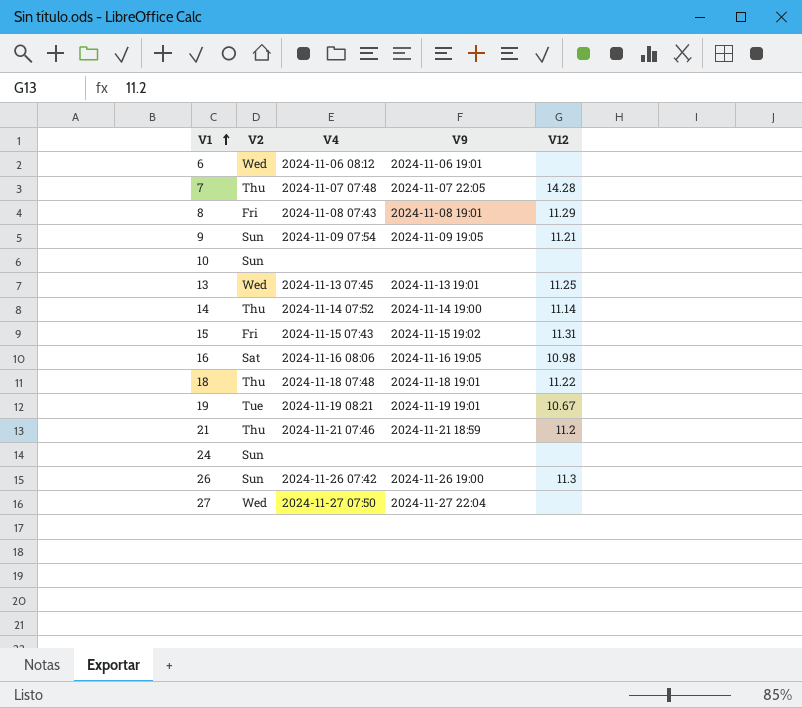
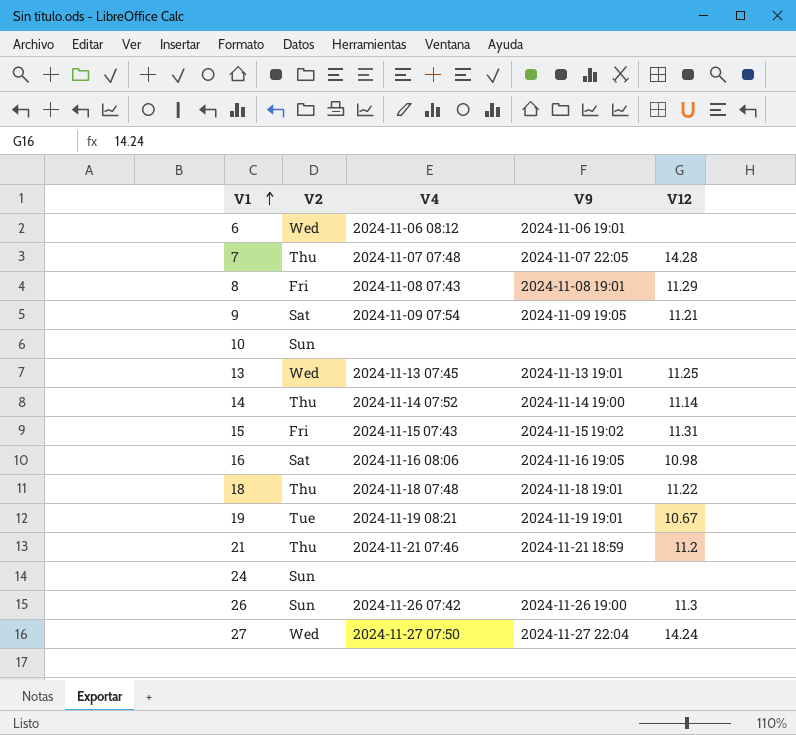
9 | V2: Sun -> Sat
27 | V12: none -> 14.24

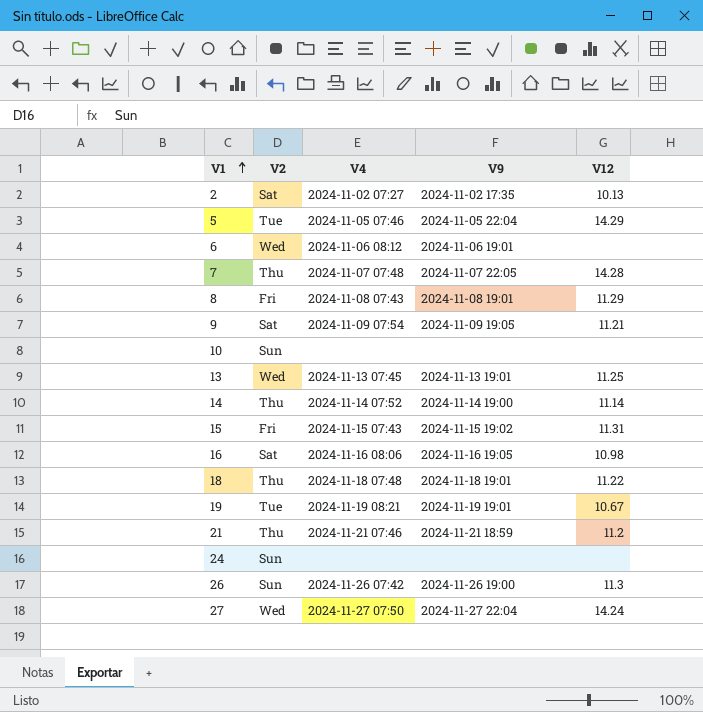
row 2: none -> Sat | 2024-11-02 07:27 | 2024-11-02 17:35 | 10.13
row 5: none -> Tue | 2024-11-05 07:46 | 2024-11-05 22:04 | 14.29

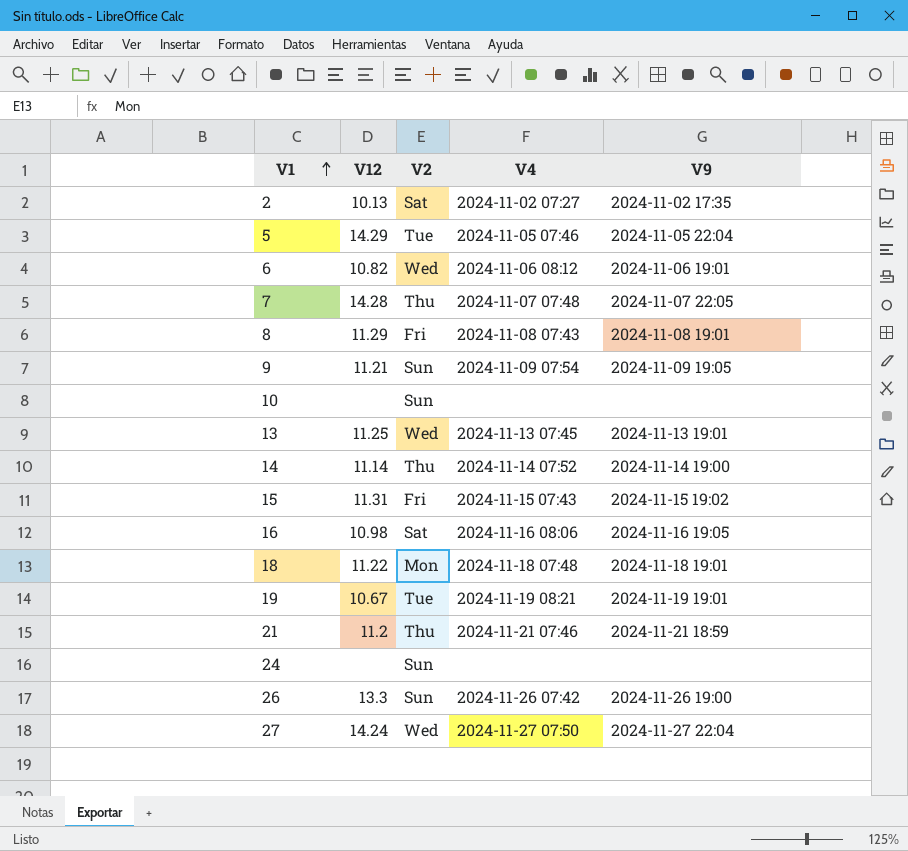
column V12 | position: 5 -> 2
6 | V12: none -> 10.82
9 | V2: Sat -> Sun
18 | V2: Thu -> Mon
26 | V12: 11.3 -> 13.3

